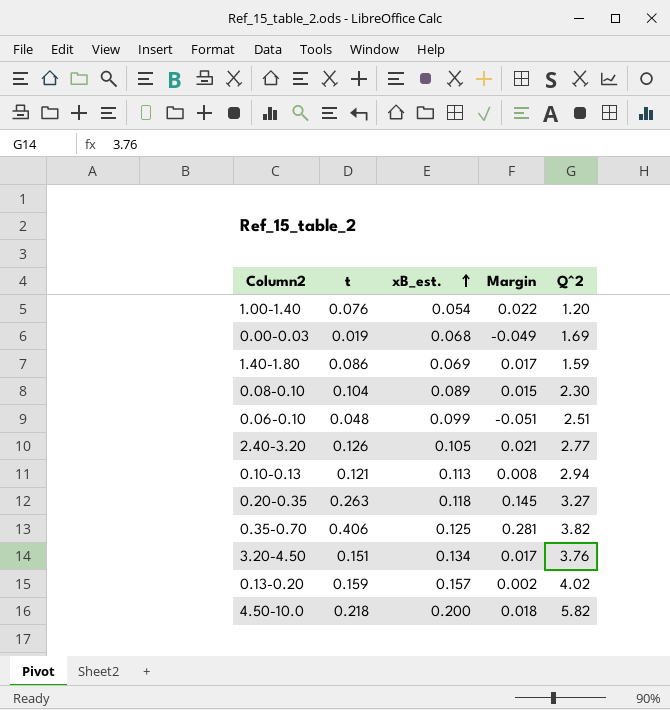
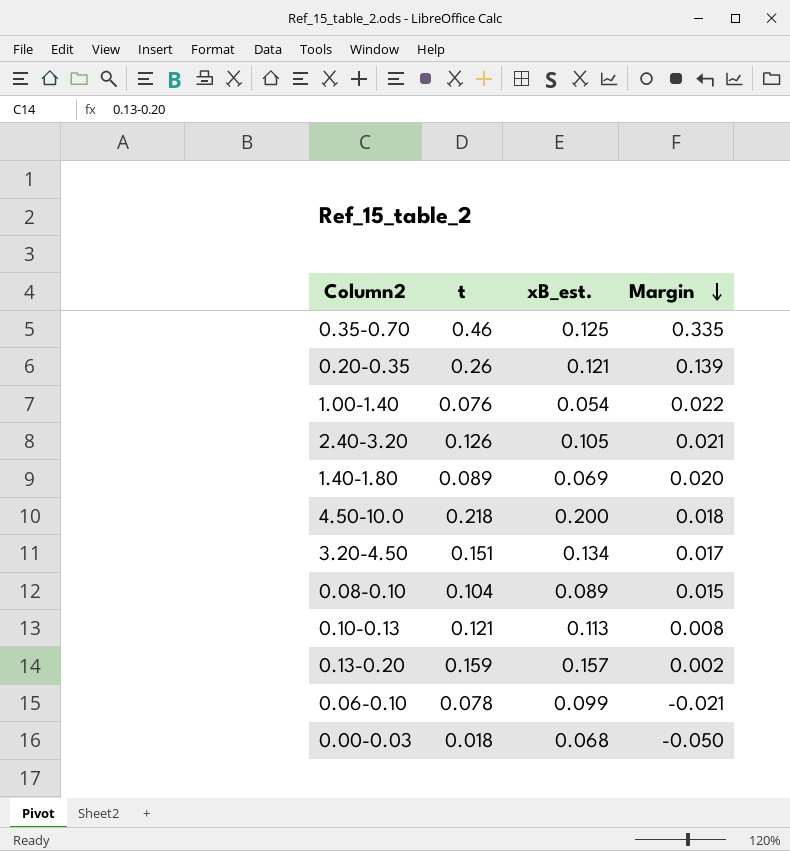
row order: xB_est. ascending -> Margin descending
column Q^2 | position: 5 -> none
0.35-0.70 | t: 0.406 -> 0.46
0.35-0.70 | Margin: 0.281 -> 0.335
0.20-0.35 | t: 0.263 -> 0.26
0.20-0.35 | xB_est.: 0.118 -> 0.121
0.20-0.35 | Margin: 0.145 -> 0.139
1.40-1.80 | t: 0.086 -> 0.089
1.40-1.80 | Margin: 0.017 -> 0.020
0.06-0.10 | t: 0.048 -> 0.078
0.06-0.10 | Margin: -0.051 -> -0.021
0.00-0.03 | t: 0.019 -> 0.018
0.00-0.03 | Margin: -0.049 -> -0.050

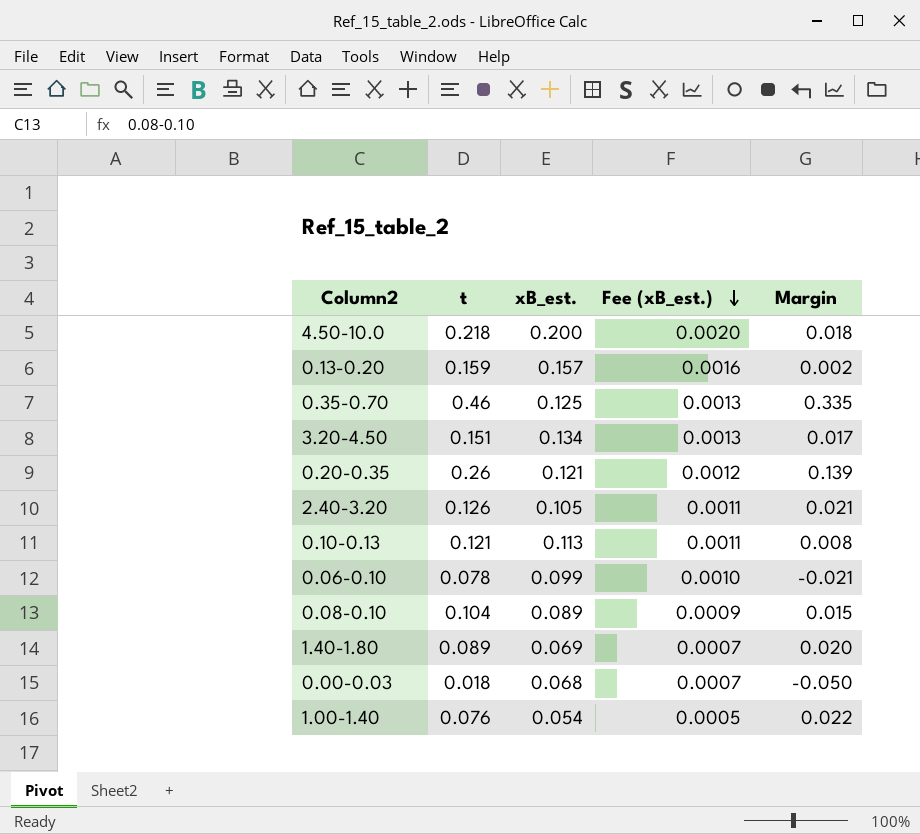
row order: Margin descending -> Fee (xB_est.) descending
column Fee (xB_est.) | formula: none -> [xB_est.] * 0.01

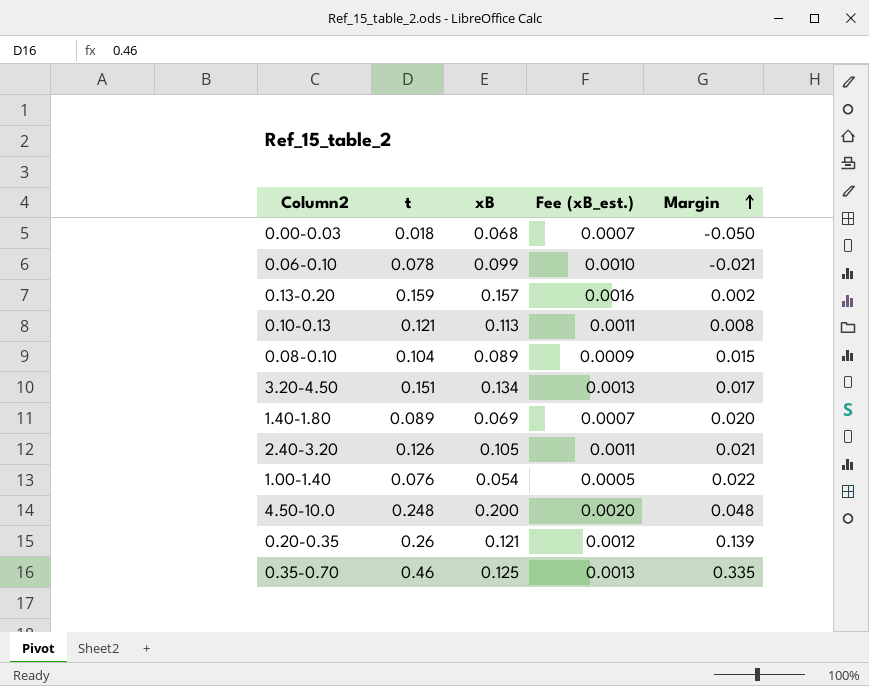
row order: Fee (xB_est.) descending -> Margin ascending
column name: xB_est. -> xB
4.50-10.0 | t: 0.218 -> 0.248
4.50-10.0 | Margin: 0.018 -> 0.048

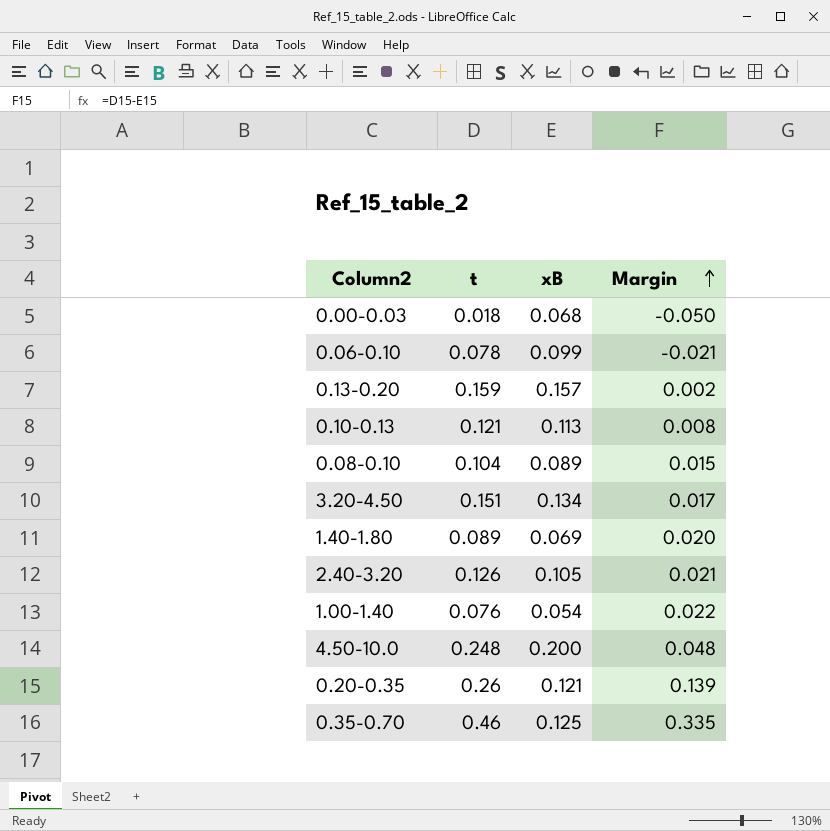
column Fee (xB_est.) | formula: [xB] * 0.01 -> none

